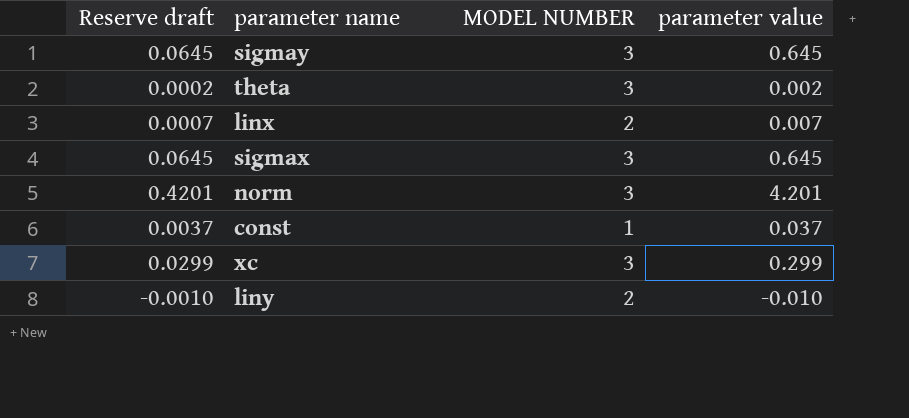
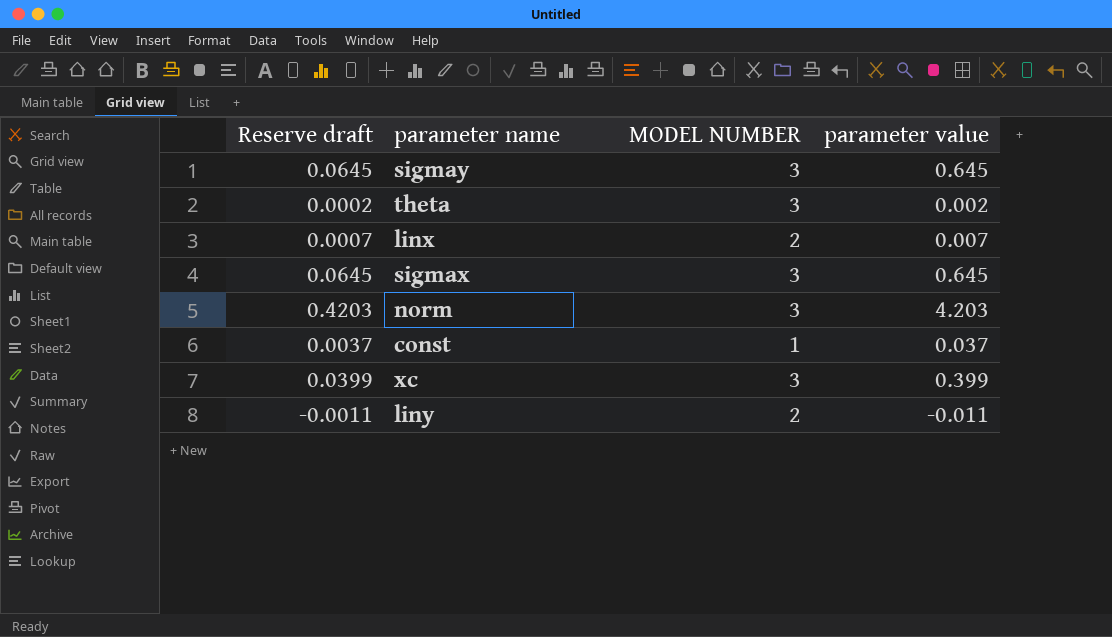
norm | Reserve draft: 0.4201 -> 0.4203
norm | parameter value: 4.201 -> 4.203
xc | Reserve draft: 0.0299 -> 0.0399
xc | parameter value: 0.299 -> 0.399
liny | Reserve draft: -0.0010 -> -0.0011
liny | parameter value: -0.010 -> -0.011

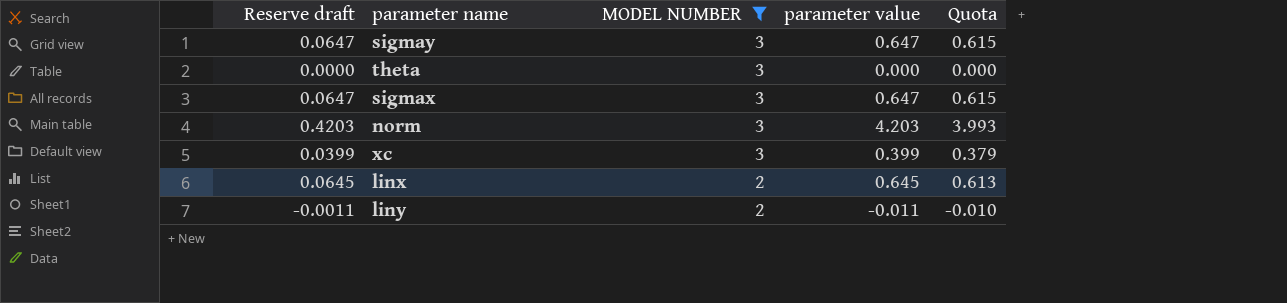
filter: none -> MODEL NUMBER != 1
row order: none -> MODEL NUMBER descending
column Quota | formula: none -> [parameter value] * 0.95
sigmay | Reserve draft: 0.0645 -> 0.0647
sigmay | parameter value: 0.645 -> 0.647
theta | Reserve draft: 0.0002 -> 0.0000
theta | parameter value: 0.002 -> 0.000
sigmax | Reserve draft: 0.0645 -> 0.0647
sigmax | parameter value: 0.645 -> 0.647
linx | Reserve draft: 0.0007 -> 0.0645
linx | parameter value: 0.007 -> 0.645

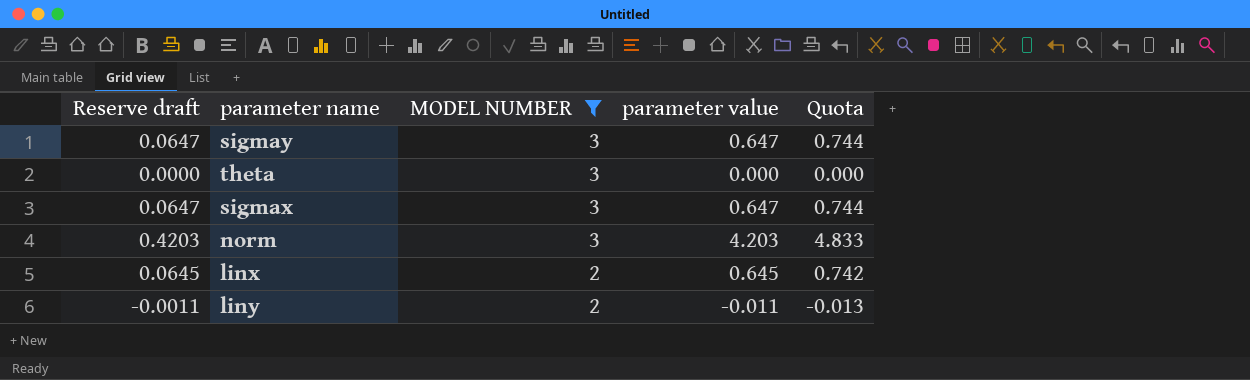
column Quota | formula: [parameter value] * 0.95 -> [parameter value] * 1.15
row xc: 0.0399 | 3 | 0.399 | 0.379 -> none

